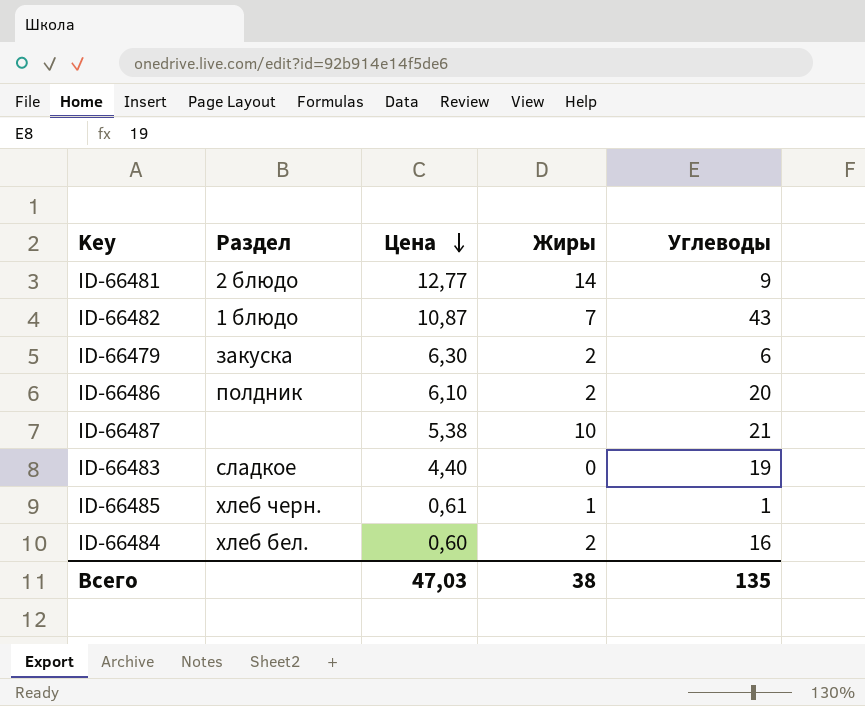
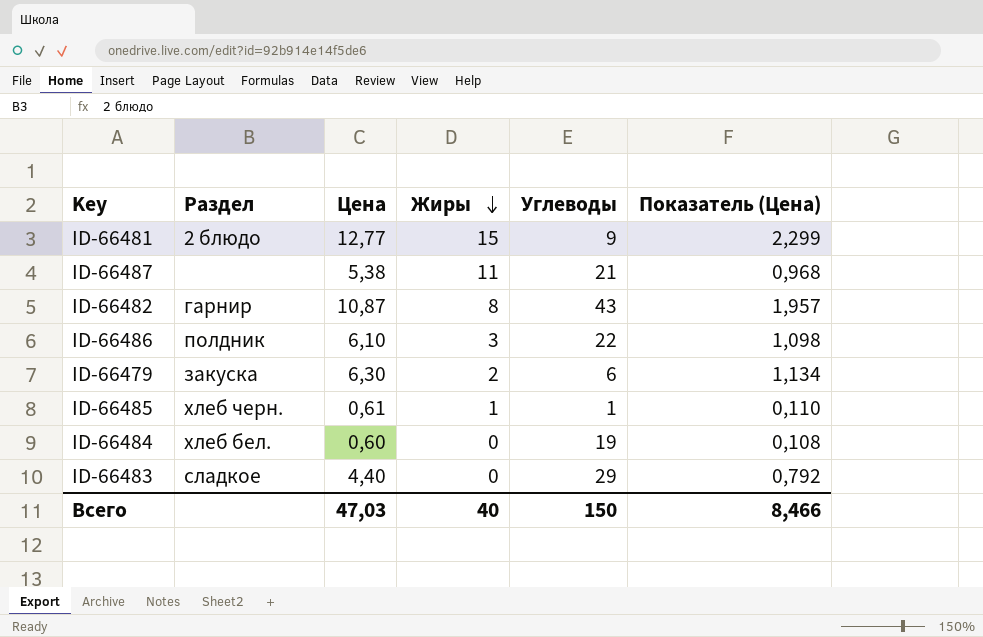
row order: Цена descending -> Жиры descending
column Показатель (Цена) | formula: none -> [Цена] * 0,18
ID-66481 | Жиры: 14 -> 15
ID-66487 | Жиры: 10 -> 11
ID-66482 | Раздел: 1 блюдо -> гарнир
ID-66482 | Жиры: 7 -> 8
ID-66486 | Жиры: 2 -> 3
ID-66486 | Углеводы: 20 -> 22
ID-66484 | Жиры: 2 -> 0
ID-66484 | Углеводы: 16 -> 19
ID-66483 | Углеводы: 19 -> 29
Всего | Жиры: 38 -> 40
Всего | Углеводы: 135 -> 150

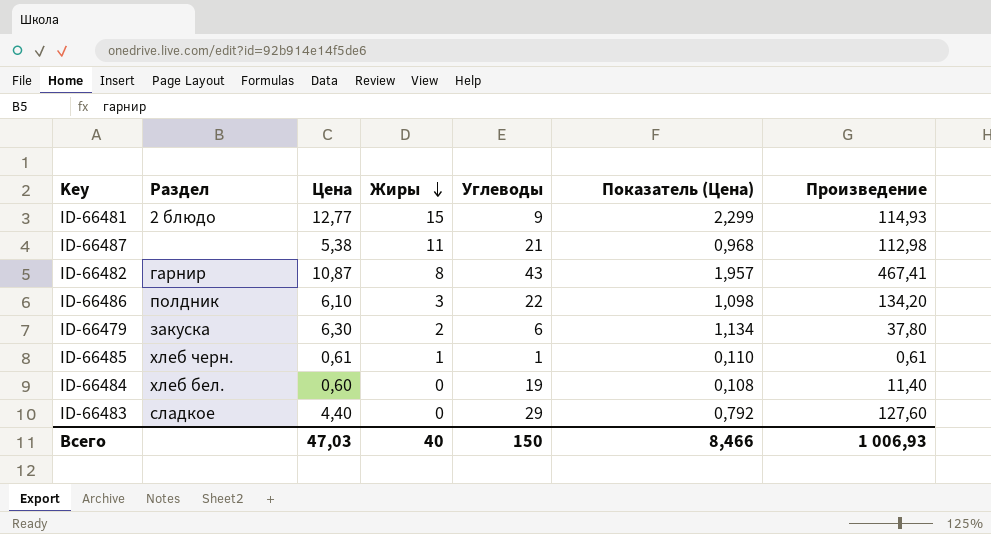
column Произведение | formula: none -> [Цена] * [Углеводы]

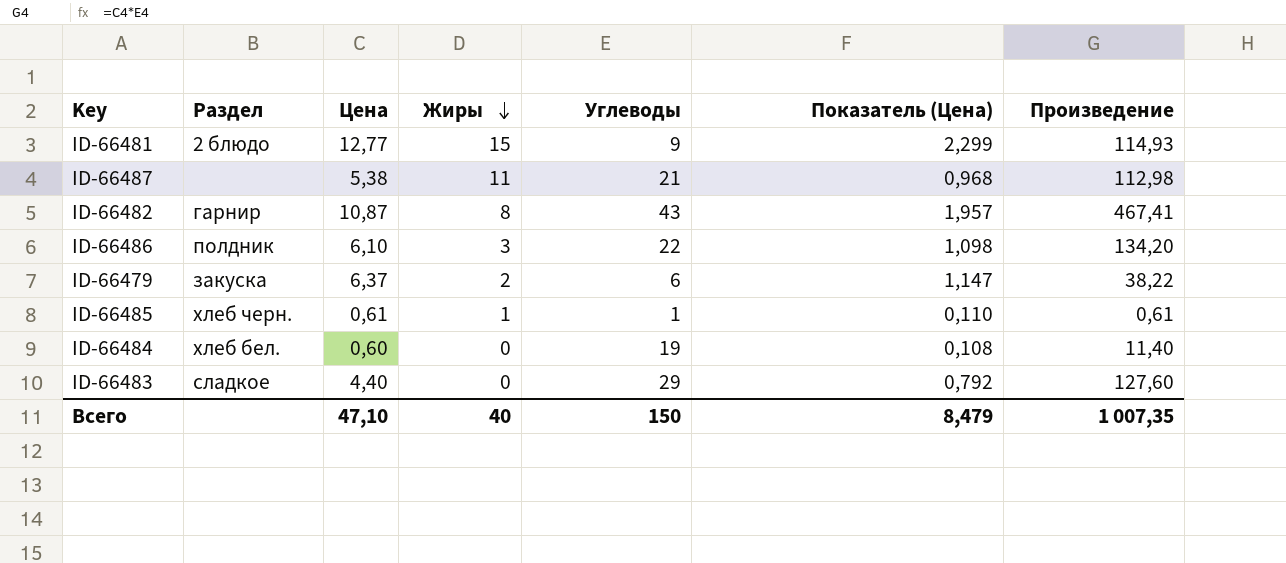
ID-66479 | Цена: 6,30 -> 6,37
ID-66479 | Показатель (Цена): 1,134 -> 1,147
ID-66479 | Произведение: 37,80 -> 38,22
Всего | Цена: 47,03 -> 47,10
Всего | Показатель (Цена): 8,466 -> 8,479
Всего | Произведение: 1 006,93 -> 1 007,35

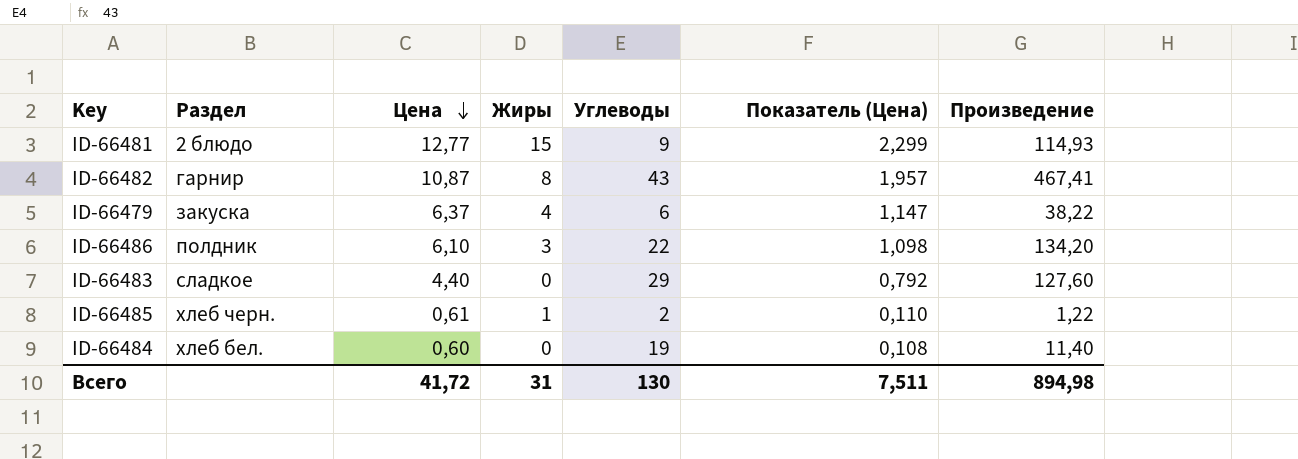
row order: Жиры descending -> Цена descending
row ID-66487: none | 5,38 | 11 | 21 | 0,968 | 112,98 -> none
ID-66479 | Жиры: 2 -> 4
ID-66485 | Углеводы: 1 -> 2
ID-66485 | Произведение: 0,61 -> 1,22
Всего | Цена: 47,10 -> 41,72
Всего | Жиры: 40 -> 31
Всего | Углеводы: 150 -> 130
Всего | Показатель (Цена): 8,479 -> 7,511
Всего | Произведение: 1 007,35 -> 894,98

